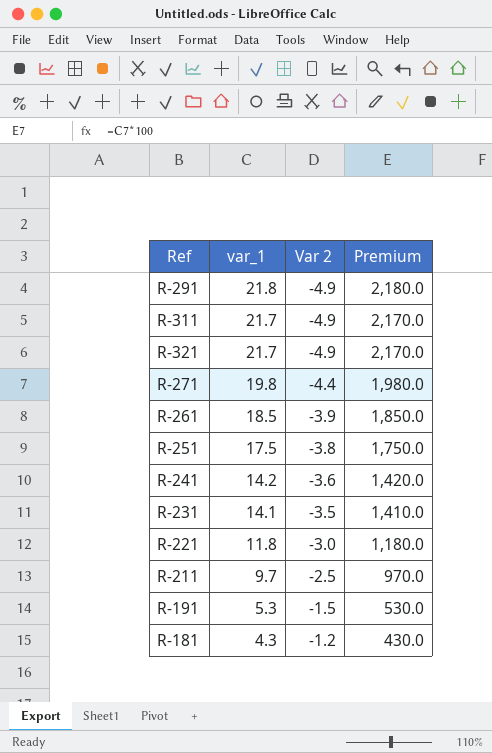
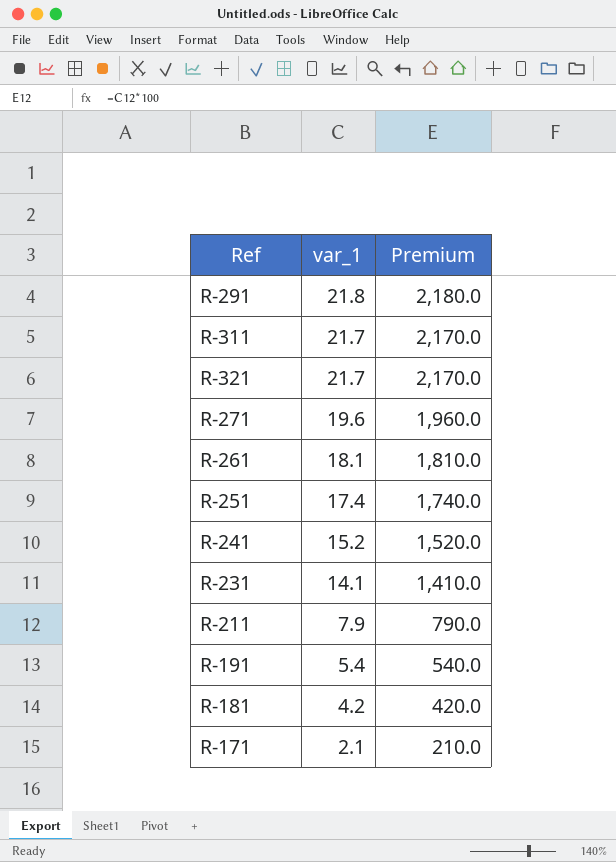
column Var 2 | position: 3 -> none
row R-221: 11.8 | -3.0 | 1,180.0 -> none
R-271 | var_1: 19.8 -> 19.6
R-271 | Premium: 1,980.0 -> 1,960.0
R-261 | var_1: 18.5 -> 18.1
R-261 | Premium: 1,850.0 -> 1,810.0
R-251 | var_1: 17.5 -> 17.4
R-251 | Premium: 1,750.0 -> 1,740.0
R-241 | var_1: 14.2 -> 15.2
R-241 | Premium: 1,420.0 -> 1,520.0
R-211 | var_1: 9.7 -> 7.9
R-211 | Premium: 970.0 -> 790.0
R-191 | var_1: 5.3 -> 5.4
R-191 | Premium: 530.0 -> 540.0
R-181 | var_1: 4.3 -> 4.2
R-181 | Premium: 430.0 -> 420.0
row R-171: none -> 2.1 | 210.0

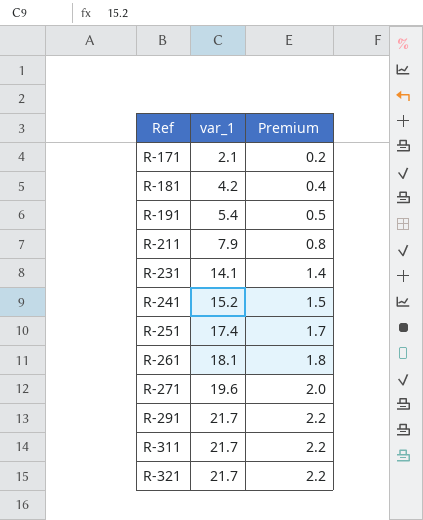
row order: var_1 descending -> Ref ascending
column Premium | formula: [var_1] * 100 -> [var_1] * 0.1
R-291 | var_1: 21.8 -> 21.7

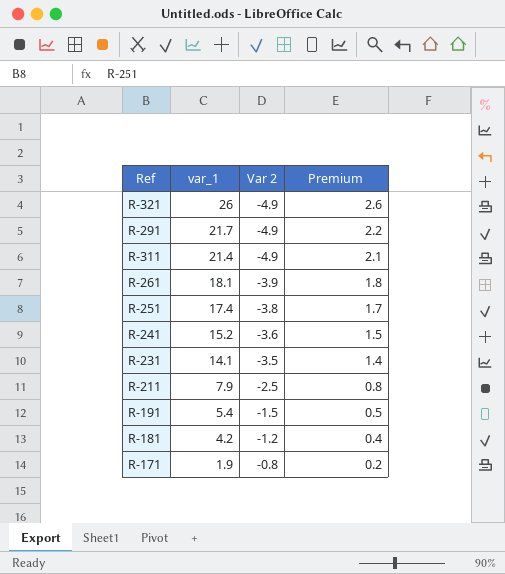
row order: Ref ascending -> var_1 descending
column Var 2 | position: none -> 3
row R-271: 19.6 | 2.0 -> none
R-321 | var_1: 21.7 -> 26
R-321 | Premium: 2.2 -> 2.6
R-311 | var_1: 21.7 -> 21.4
R-311 | Premium: 2.2 -> 2.1
R-171 | var_1: 2.1 -> 1.9

